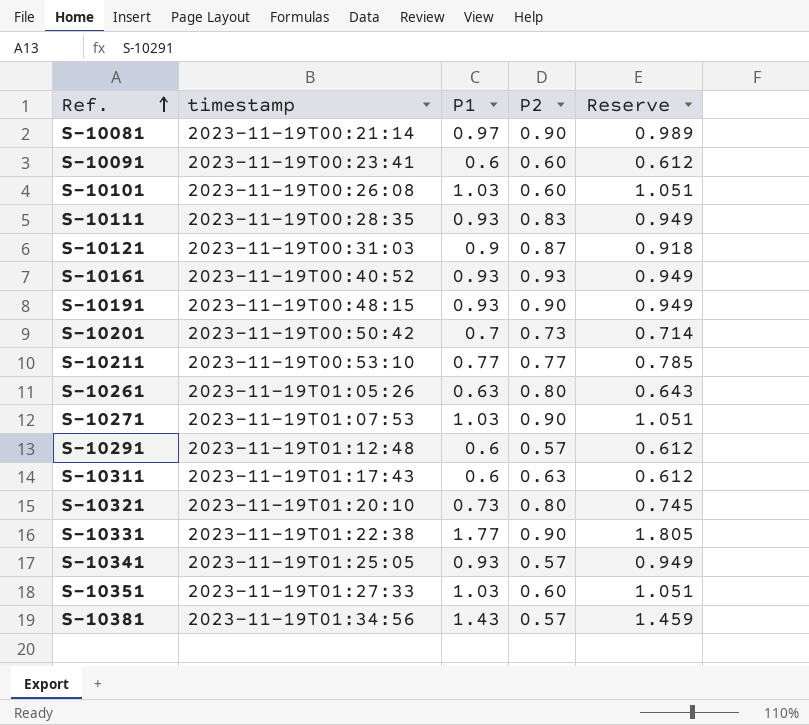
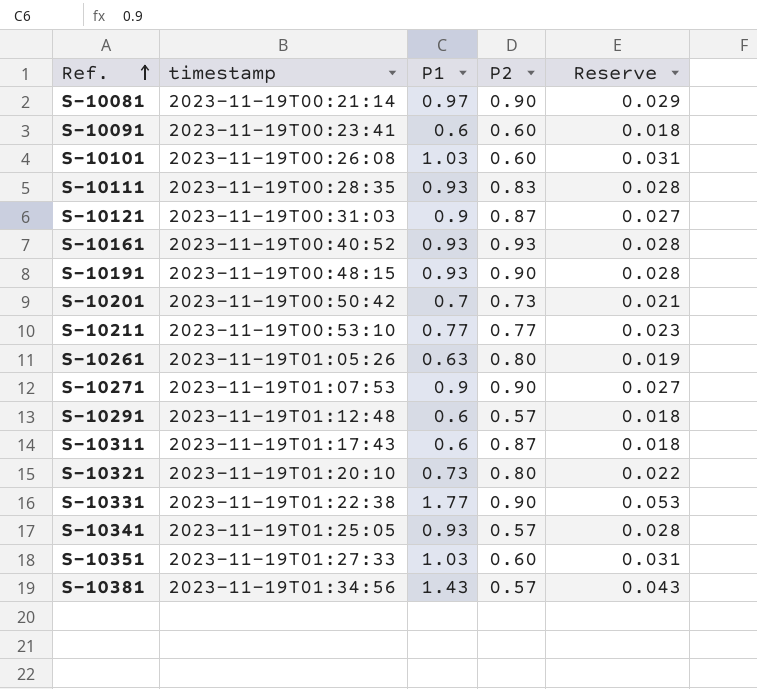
column Reserve | formula: [P1] * 1.02 -> [P1] * 0.03
S-10271 | P1: 1.03 -> 0.9
S-10311 | P2: 0.63 -> 0.87

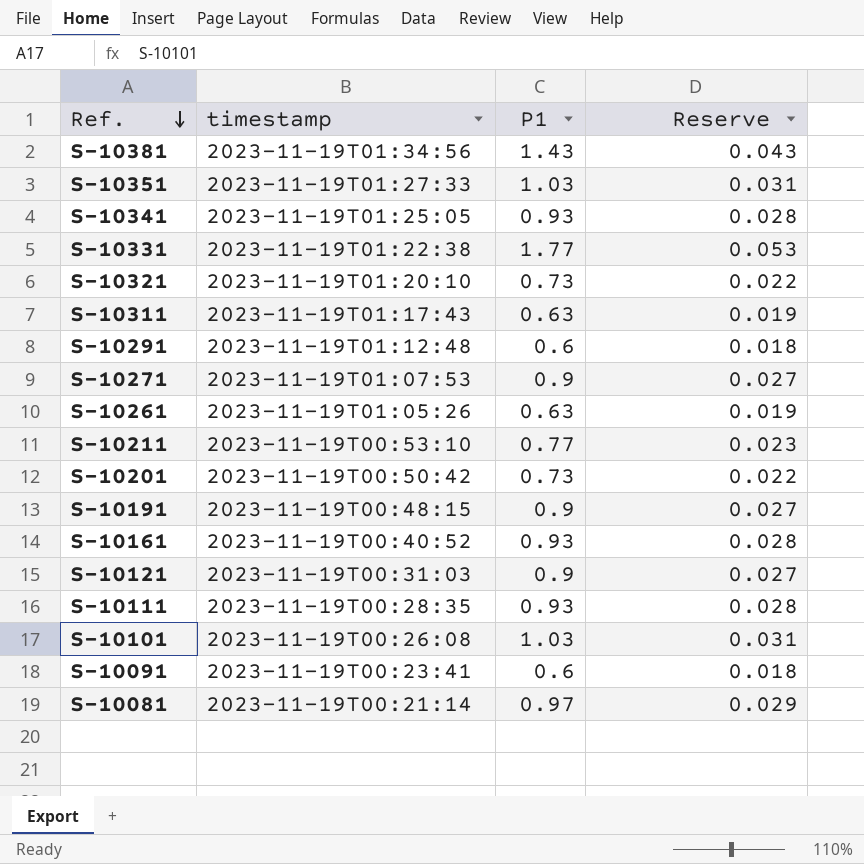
row order: Ref. ascending -> Ref. descending
column P2 | position: 4 -> none
S-10311 | P1: 0.6 -> 0.63
S-10311 | Reserve: 0.018 -> 0.019
S-10201 | P1: 0.7 -> 0.73
S-10201 | Reserve: 0.021 -> 0.022
S-10191 | P1: 0.93 -> 0.9
S-10191 | Reserve: 0.028 -> 0.027

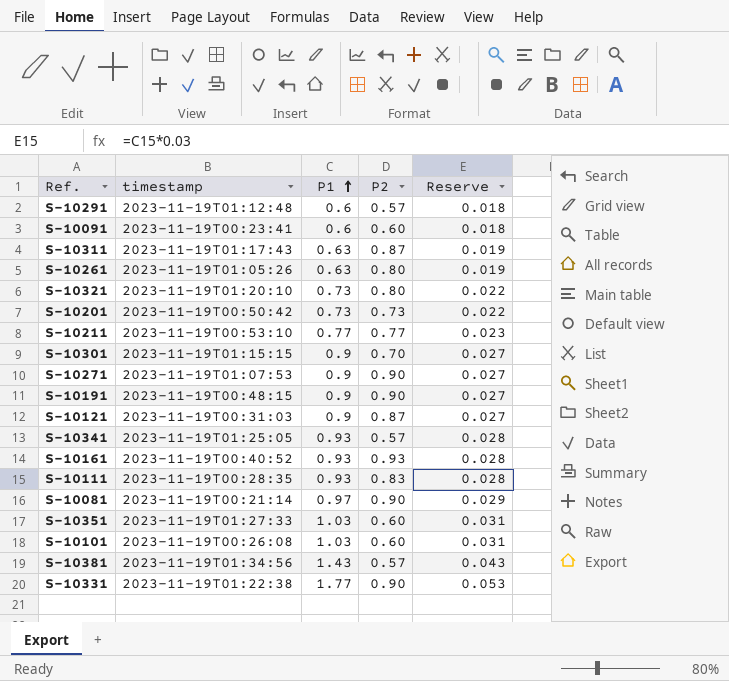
row order: Ref. descending -> P1 ascending
column P2 | position: none -> 4
row S-10301: none -> 2023-11-19T01:15:15 | 0.9 | 0.70 | 0.027

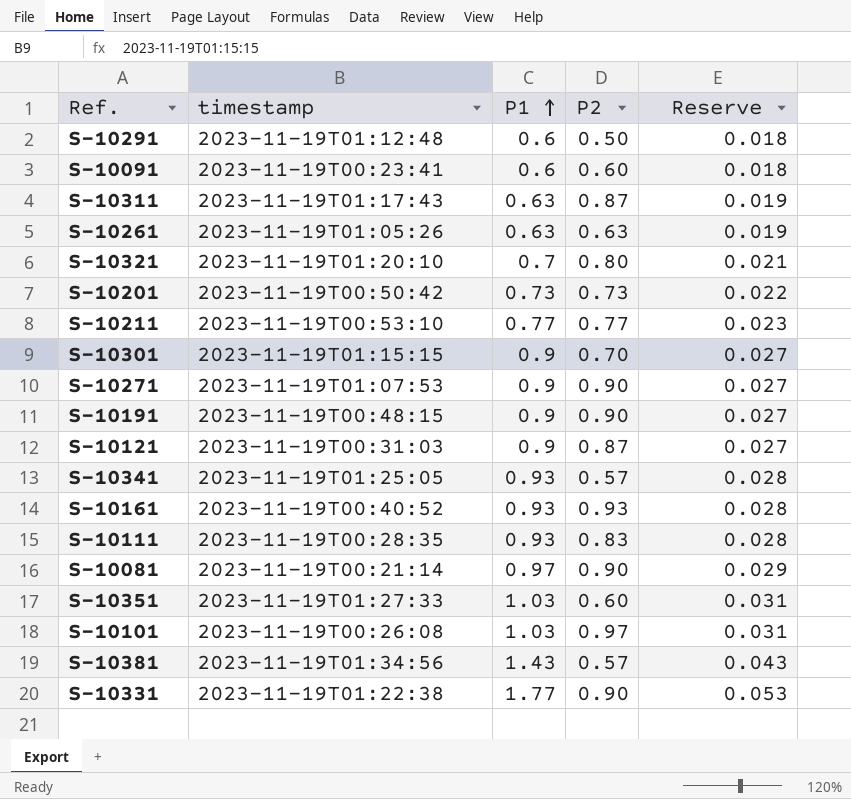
S-10291 | P2: 0.57 -> 0.50
S-10261 | P2: 0.80 -> 0.63
S-10321 | P1: 0.73 -> 0.7
S-10321 | Reserve: 0.022 -> 0.021
S-10101 | P2: 0.60 -> 0.97

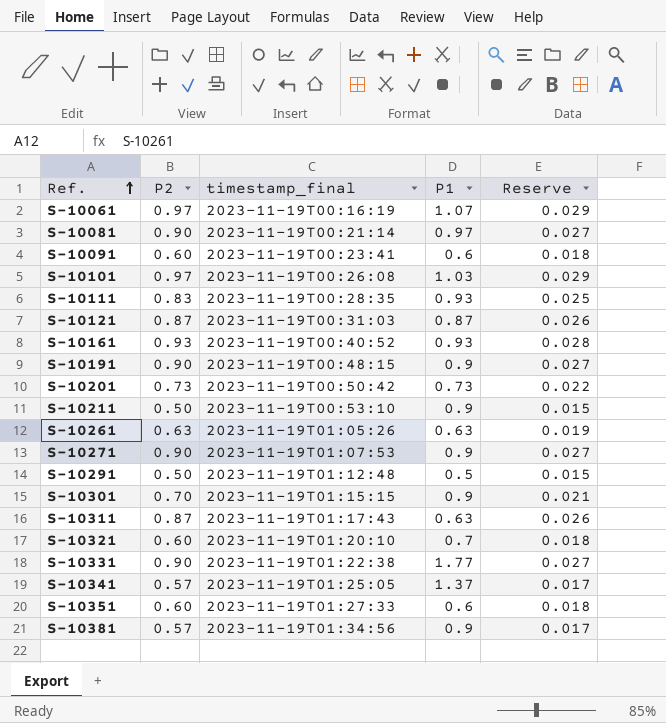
row order: P1 ascending -> Ref. ascending
column P2 | position: 4 -> 2
column name: timestamp -> timestamp_final
column Reserve | formula: [P1] * 0.03 -> [P2] * 0.03
row S-10061: none -> 0.97 | 2023-11-19T00:16:19 | 1.07 | 0.029
S-10121 | P1: 0.9 -> 0.87
S-10211 | P2: 0.77 -> 0.50
S-10211 | P1: 0.77 -> 0.9
S-10291 | P1: 0.6 -> 0.5
S-10321 | P2: 0.80 -> 0.60
S-10341 | P1: 0.93 -> 1.37
S-10351 | P1: 1.03 -> 0.6
S-10381 | P1: 1.43 -> 0.9

